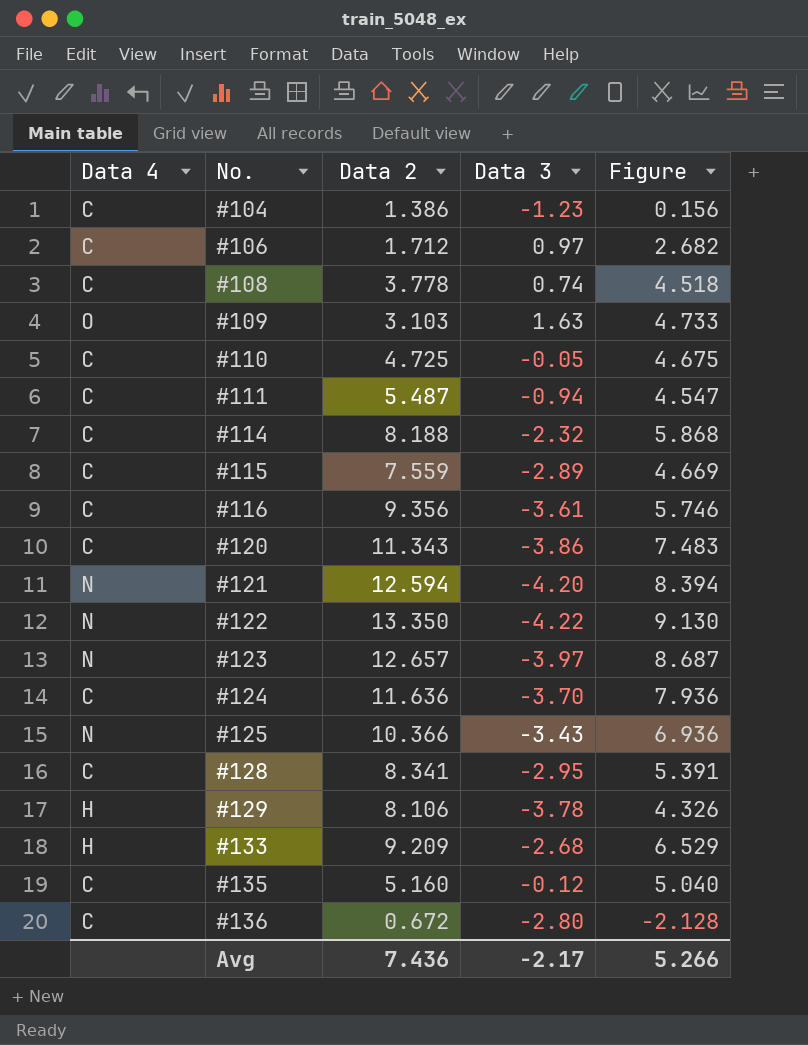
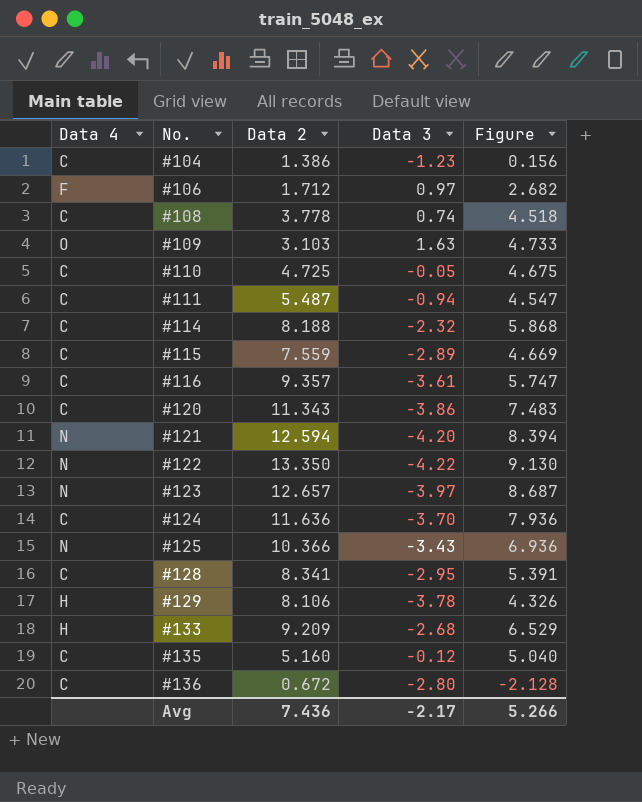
#106 | Data 4: C -> F
#116 | Data 2: 9.356 -> 9.357
#116 | Figure: 5.746 -> 5.747

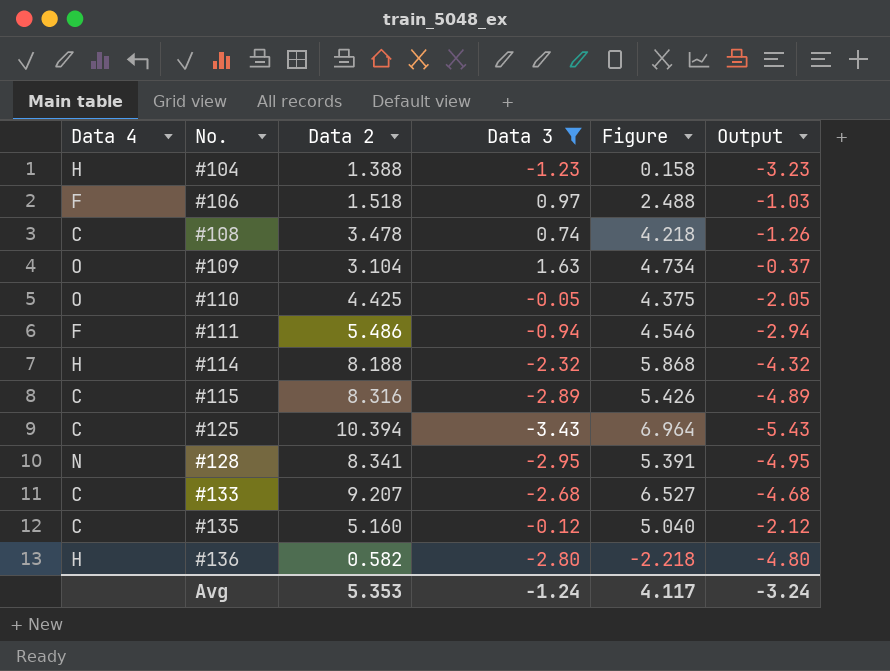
filter: none -> Data 3 >= -3.43
column Output | formula: none -> [Data 3] - 2
#104 | Data 4: C -> H
#104 | Data 2: 1.386 -> 1.388
#104 | Figure: 0.156 -> 0.158
#106 | Data 2: 1.712 -> 1.518
#106 | Figure: 2.682 -> 2.488
#108 | Data 2: 3.778 -> 3.478
#108 | Figure: 4.518 -> 4.218
#109 | Data 2: 3.103 -> 3.104
#109 | Figure: 4.733 -> 4.734
#110 | Data 4: C -> O
#110 | Data 2: 4.725 -> 4.425
#110 | Figure: 4.675 -> 4.375
#111 | Data 4: C -> F
#111 | Data 2: 5.487 -> 5.486
#111 | Figure: 4.547 -> 4.546
#114 | Data 4: C -> H
#115 | Data 2: 7.559 -> 8.316
#115 | Figure: 4.669 -> 5.426
#125 | Data 4: N -> C
#125 | Data 2: 10.366 -> 10.394
#125 | Figure: 6.936 -> 6.964
#128 | Data 4: C -> N
#133 | Data 4: H -> C
#133 | Data 2: 9.209 -> 9.207
#133 | Figure: 6.529 -> 6.527
#136 | Data 4: C -> H
#136 | Data 2: 0.672 -> 0.582
#136 | Figure: -2.128 -> -2.218
Avg | Data 2: 7.436 -> 5.353
Avg | Data 3: -2.17 -> -1.24
Avg | Figure: 5.266 -> 4.117

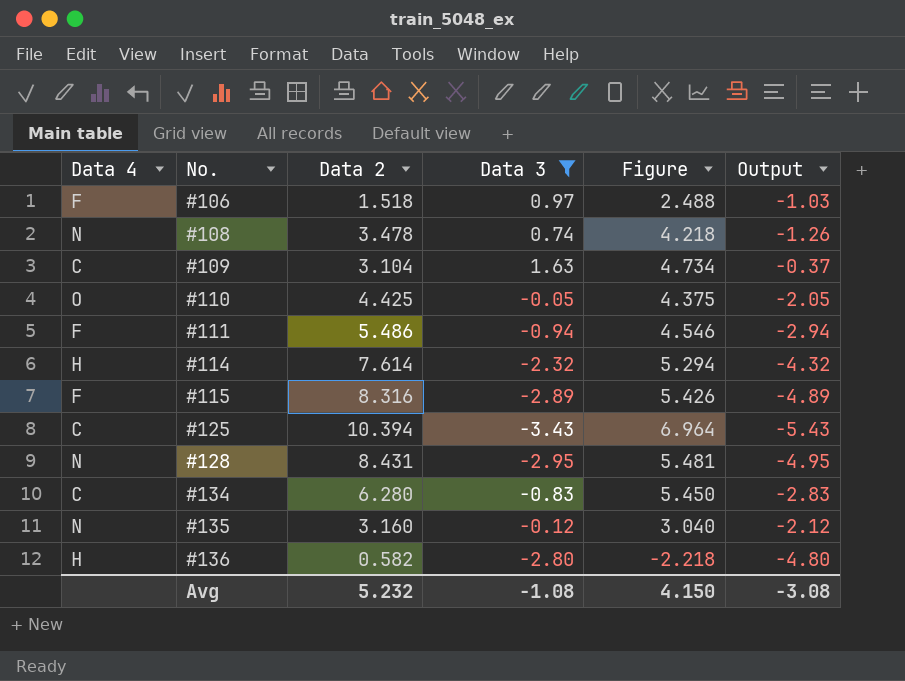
row #104: H | 1.388 | -1.23 | 0.158 | -3.23 -> none
row #133: C | 9.207 | -2.68 | 6.527 | -4.68 -> none
#108 | Data 4: C -> N
#109 | Data 4: O -> C
#114 | Data 2: 8.188 -> 7.614
#114 | Figure: 5.868 -> 5.294
#115 | Data 4: C -> F
#128 | Data 2: 8.341 -> 8.431
#128 | Figure: 5.391 -> 5.481
row #134: none -> C | 6.280 | -0.83 | 5.450 | -2.83
#135 | Data 4: C -> N
#135 | Data 2: 5.160 -> 3.160
#135 | Figure: 5.040 -> 3.040
Avg | Data 2: 5.353 -> 5.232
Avg | Data 3: -1.24 -> -1.08
Avg | Figure: 4.117 -> 4.150
Avg | Output: -3.24 -> -3.08

